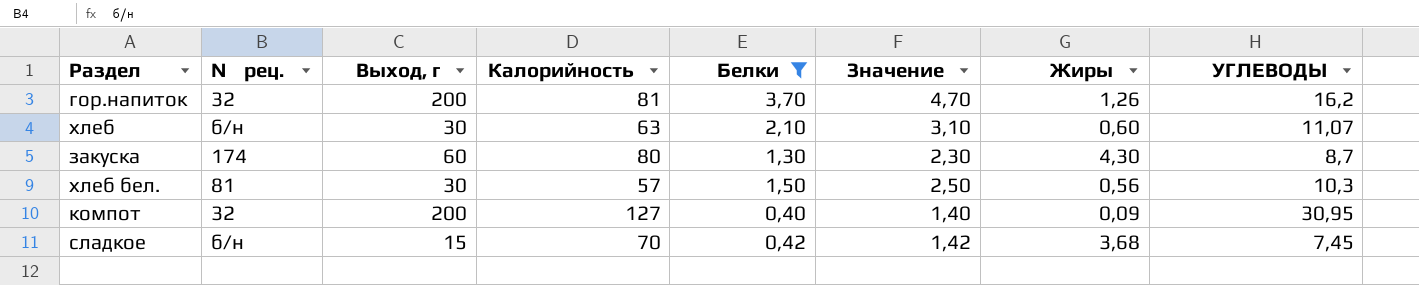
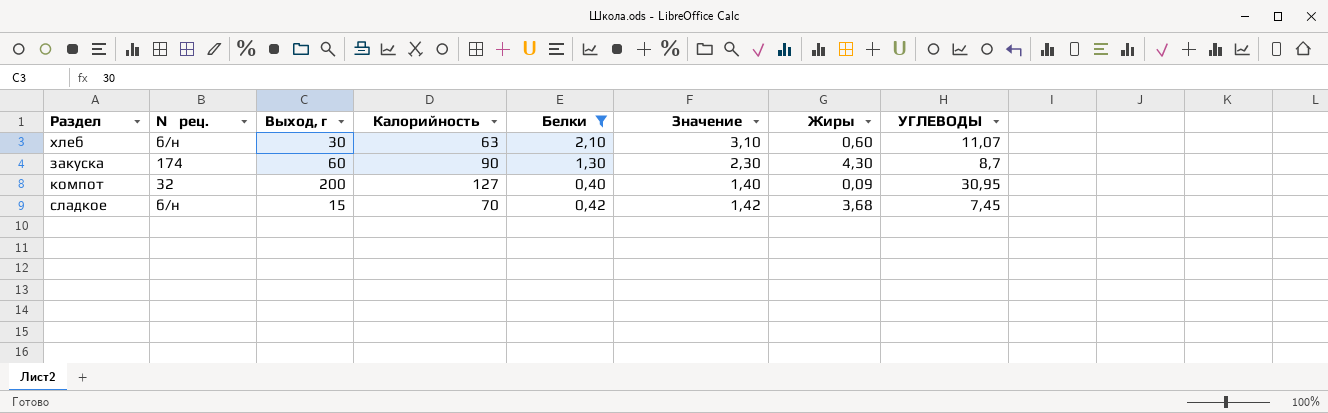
row гор.напиток: 32 | 200 | 81 | 3,70 | 4,70 | 1,26 | 16,2 -> none
row хлеб бел.: 81 | 30 | 57 | 1,50 | 2,50 | 0,56 | 10,3 -> none
закуска | Калорийность: 80 -> 90

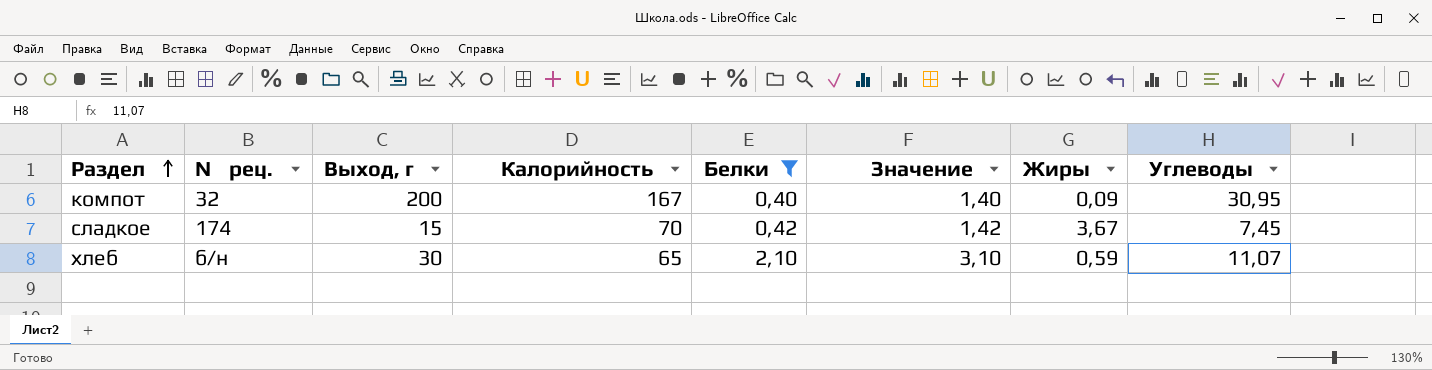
row order: none -> Раздел ascending
column name: УГЛЕВОДЫ -> Углеводы
row закуска: 174 | 60 | 90 | 1,30 | 2,30 | 4,30 | 8,7 -> none
компот | Калорийность: 127 -> 167
сладкое | № рец.: б/н -> 174
сладкое | Жиры: 3,68 -> 3,67
хлеб | Калорийность: 63 -> 65
хлеб | Жиры: 0,60 -> 0,59

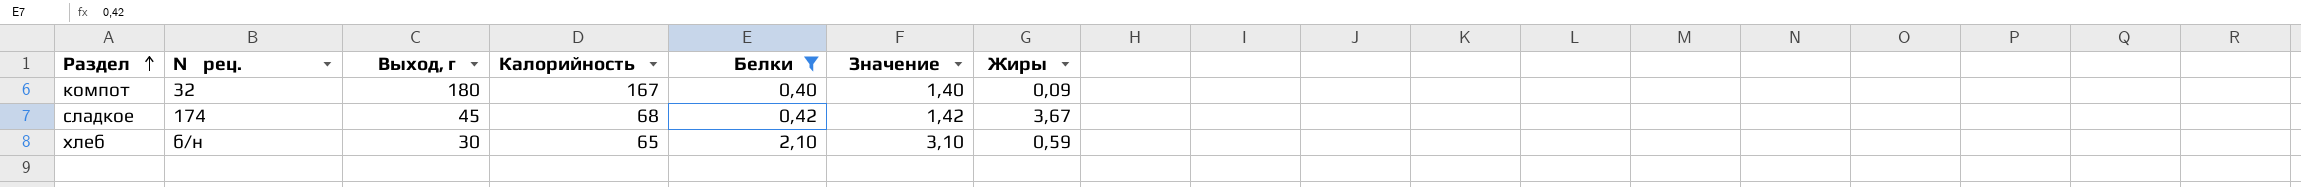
column Углеводы | position: 8 -> none
компот | Выход, г: 200 -> 180
сладкое | Выход, г: 15 -> 45
сладкое | Калорийность: 70 -> 68

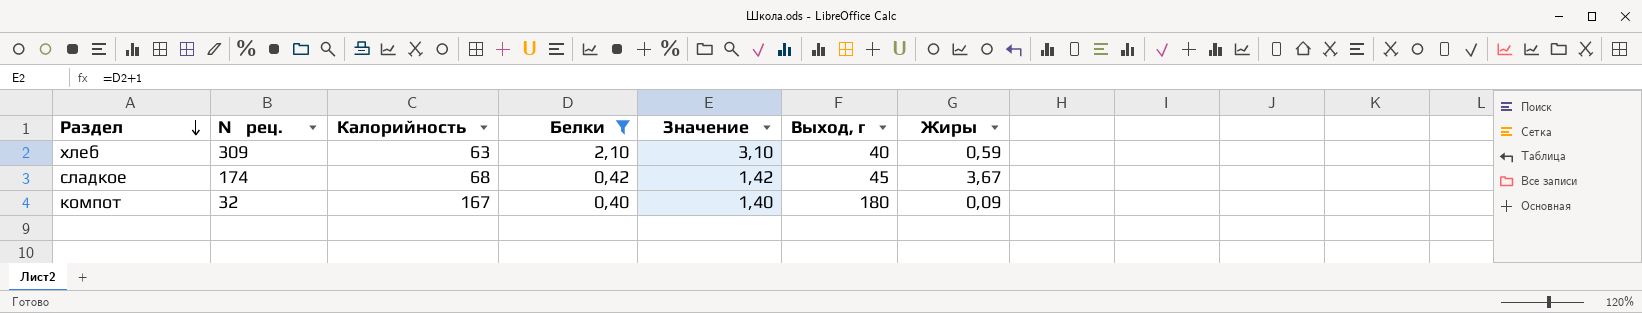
row order: Раздел ascending -> Раздел descending
column Выход, г | position: 3 -> 6
хлеб | № рец.: б/н -> 309
хлеб | Калорийность: 65 -> 63
хлеб | Выход, г: 30 -> 40

